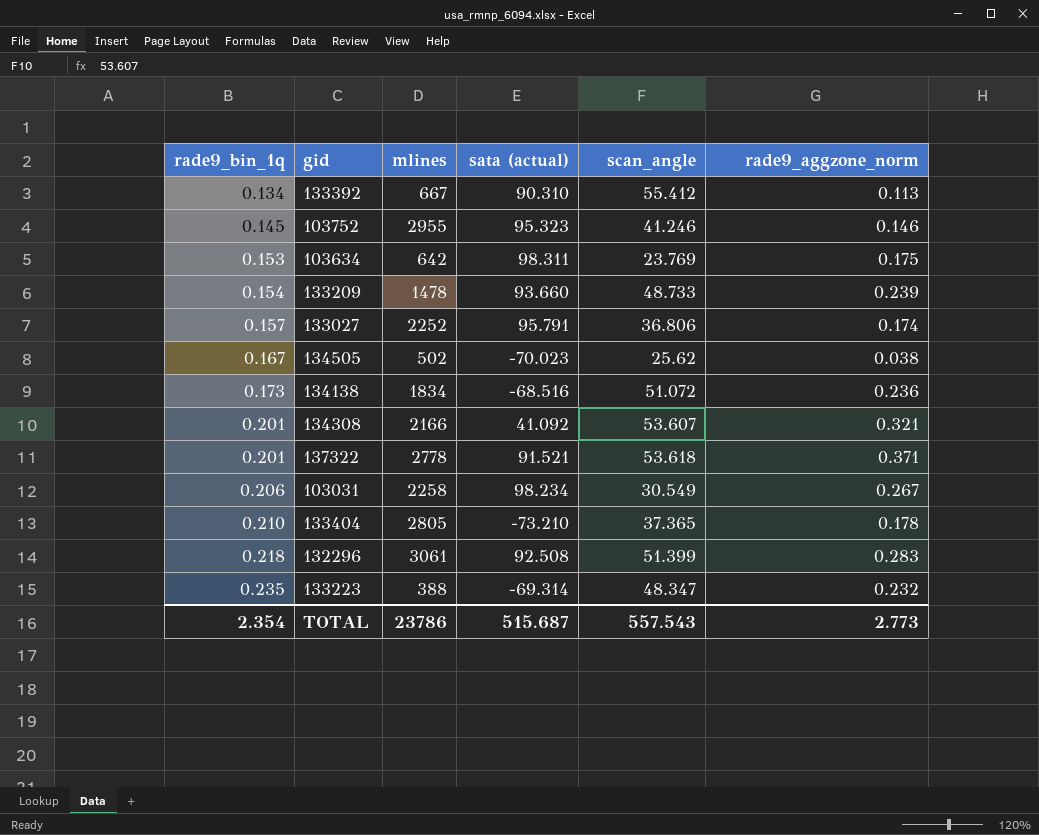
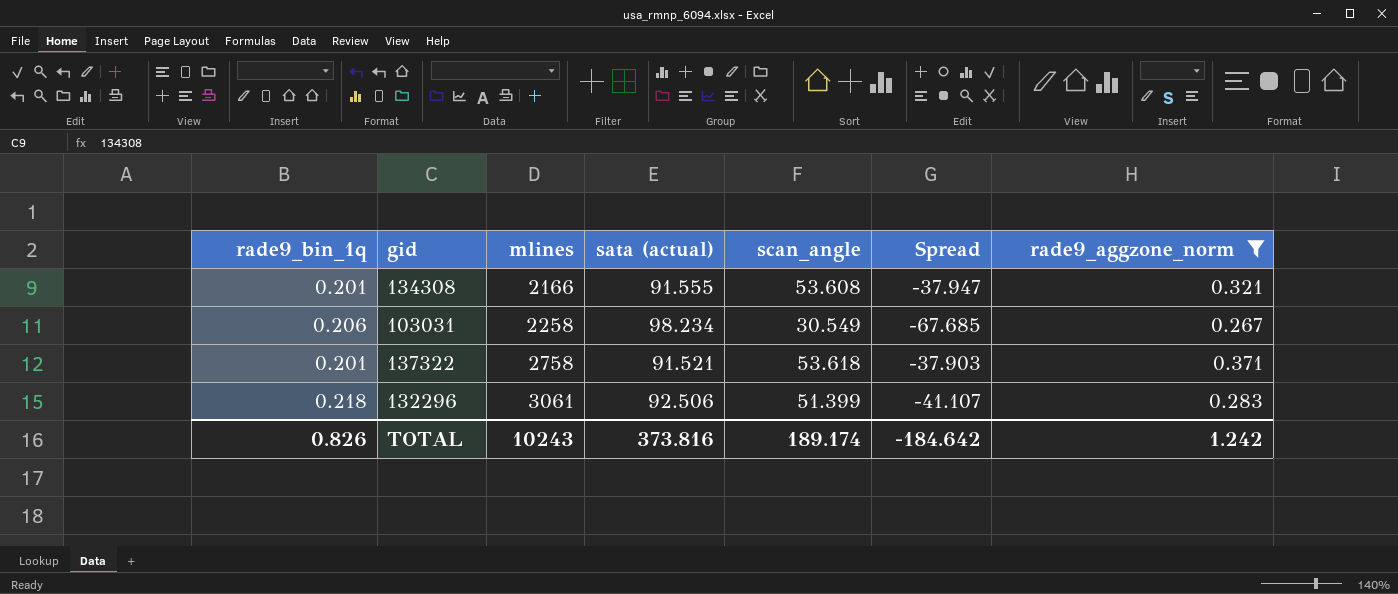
filter: none -> rade9_aggzone_norm >= 0.267
row order: rade9_bin_1q ascending -> mlines ascending
column Spread | formula: none -> [scan_angle] - [sata (actual)]
134308 | sata (actual): 41.092 -> 91.555
134308 | scan_angle: 53.607 -> 53.608
137322 | mlines: 2778 -> 2758
132296 | sata (actual): 92.508 -> 92.506
TOTAL | rade9_bin_1q: 2.354 -> 0.826
TOTAL | mlines: 23786 -> 10243
TOTAL | sata (actual): 515.687 -> 373.816
TOTAL | scan_angle: 557.543 -> 189.174
TOTAL | rade9_aggzone_norm: 2.773 -> 1.242

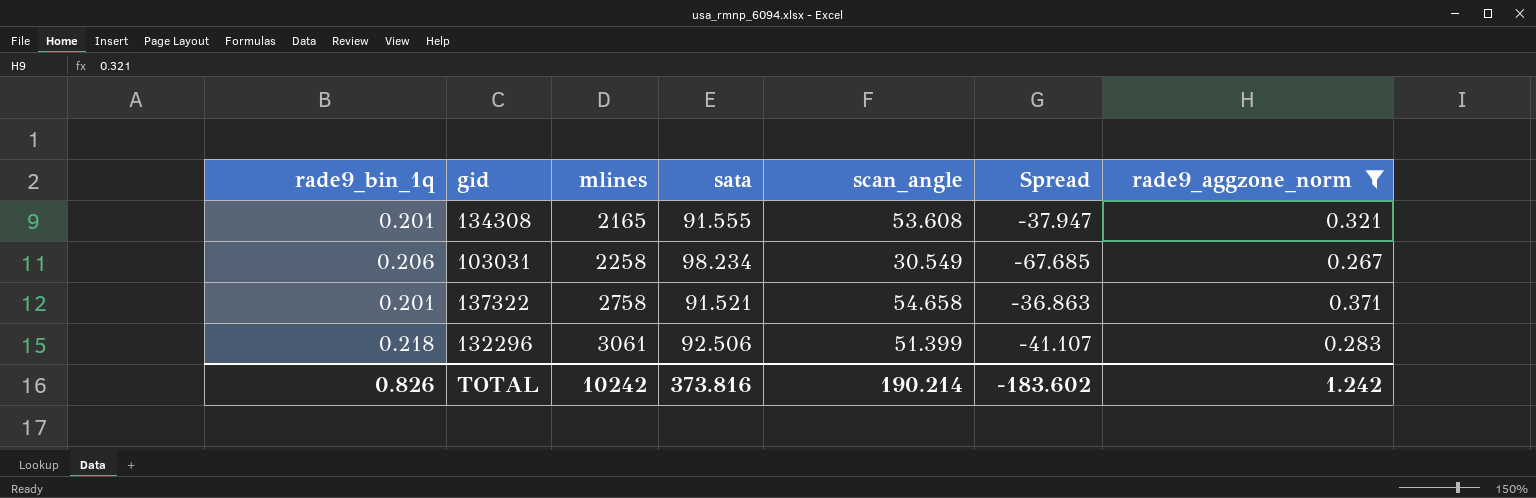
column name: sata (actual) -> sata
134308 | mlines: 2166 -> 2165
137322 | scan_angle: 53.618 -> 54.658
137322 | Spread: -37.903 -> -36.863
TOTAL | mlines: 10243 -> 10242
TOTAL | scan_angle: 189.174 -> 190.214
TOTAL | Spread: -184.642 -> -183.602

